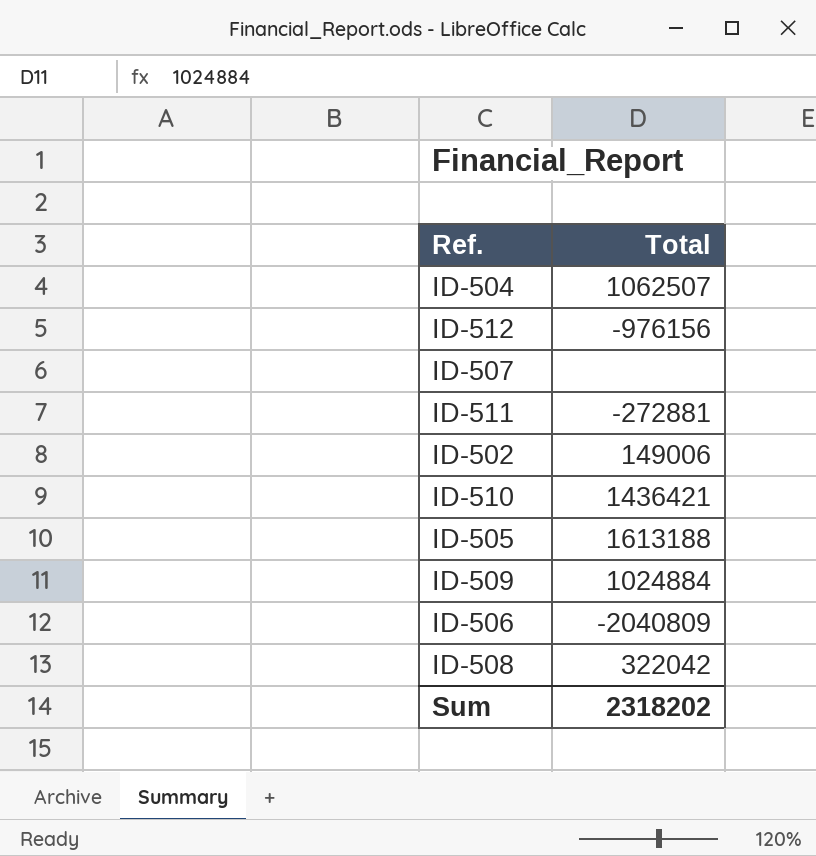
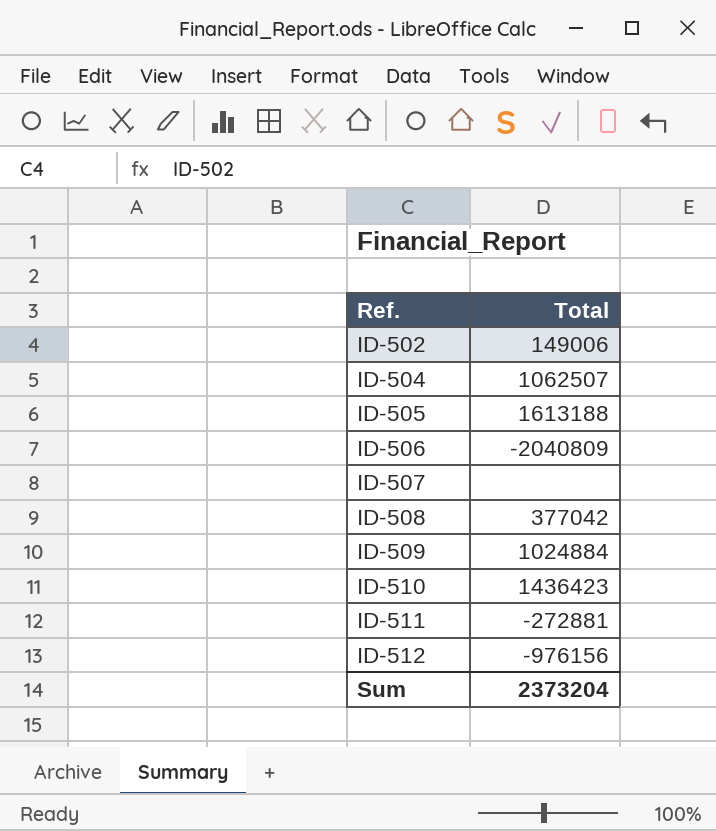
row order: none -> Ref. ascending
ID-508 | Total: 322042 -> 377042
ID-510 | Total: 1436421 -> 1436423
Sum | Total: 2318202 -> 2373204

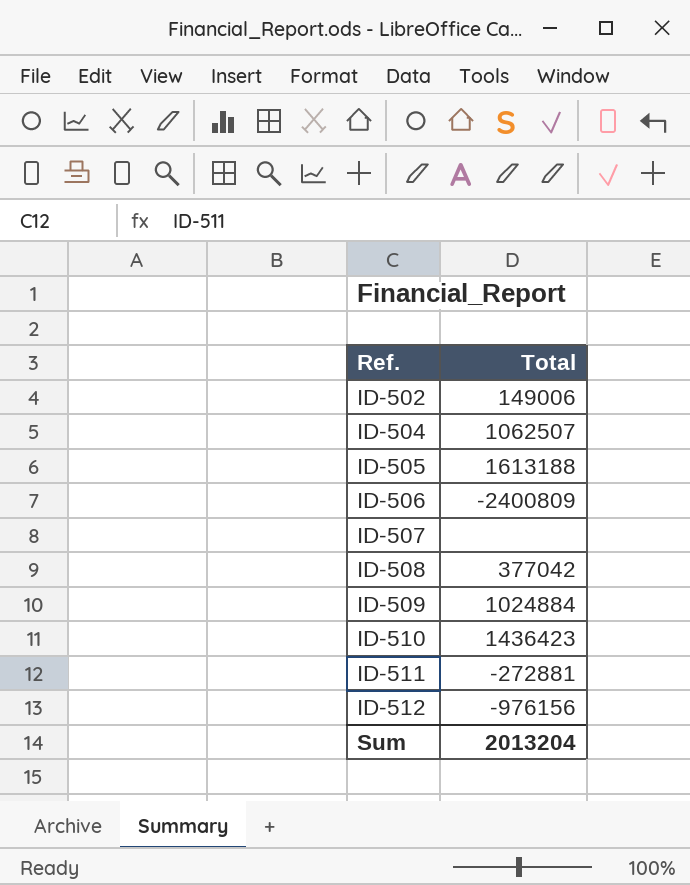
ID-506 | Total: -2040809 -> -2400809
Sum | Total: 2373204 -> 2013204

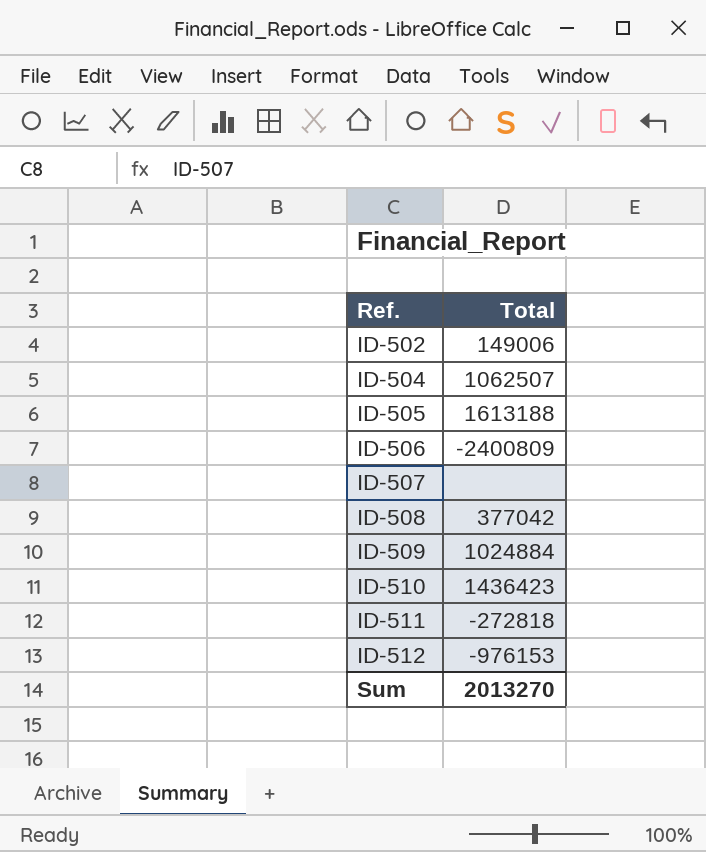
ID-511 | Total: -272881 -> -272818
ID-512 | Total: -976156 -> -976153
Sum | Total: 2013204 -> 2013270

